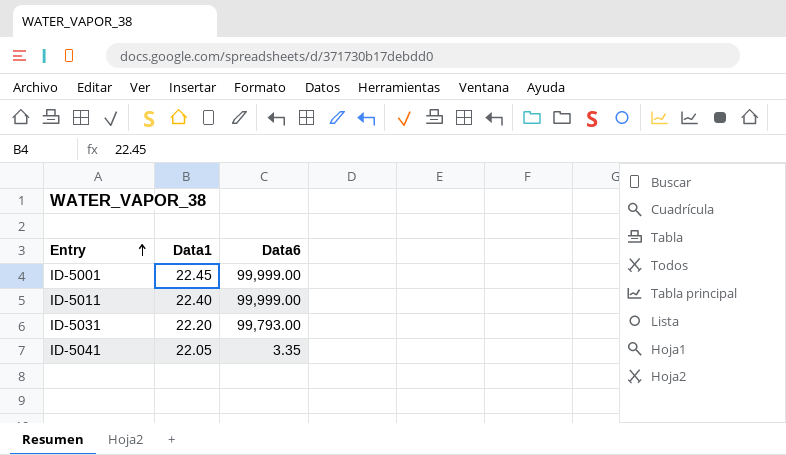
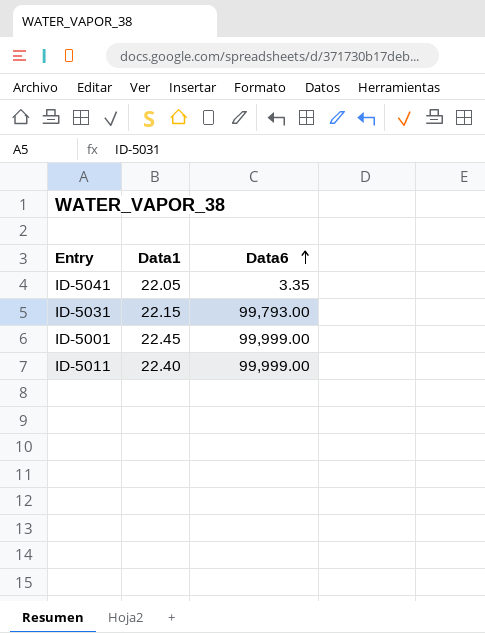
row order: Entry ascending -> Data6 ascending
ID-5031 | Data1: 22.20 -> 22.15

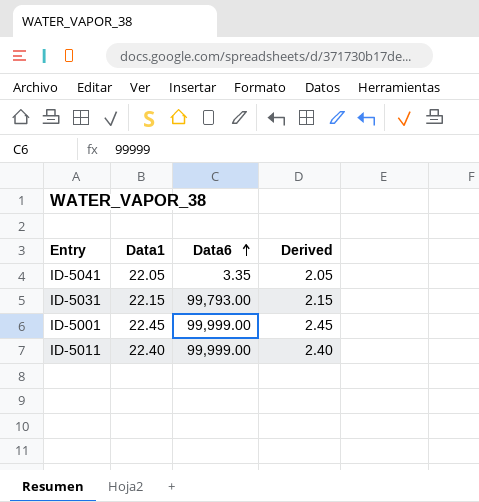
column Derived | formula: none -> [Data1] - 20

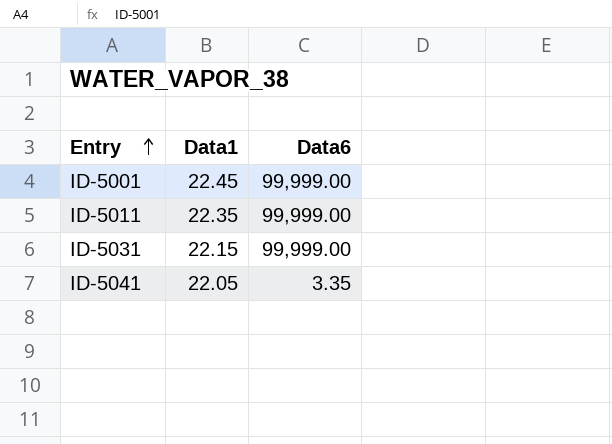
row order: Data6 ascending -> Entry ascending
column Derived | formula: [Data1] - 20 -> none
ID-5011 | Data1: 22.40 -> 22.35
ID-5031 | Data6: 99,793.00 -> 99,999.00

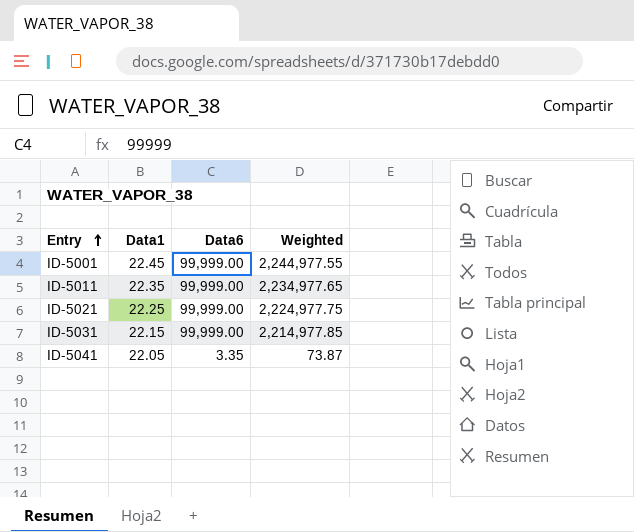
column Weighted | formula: none -> [Data1] * [Data6]
row ID-5021: none -> 22.25 | 99,999.00 | 2,224,977.75

